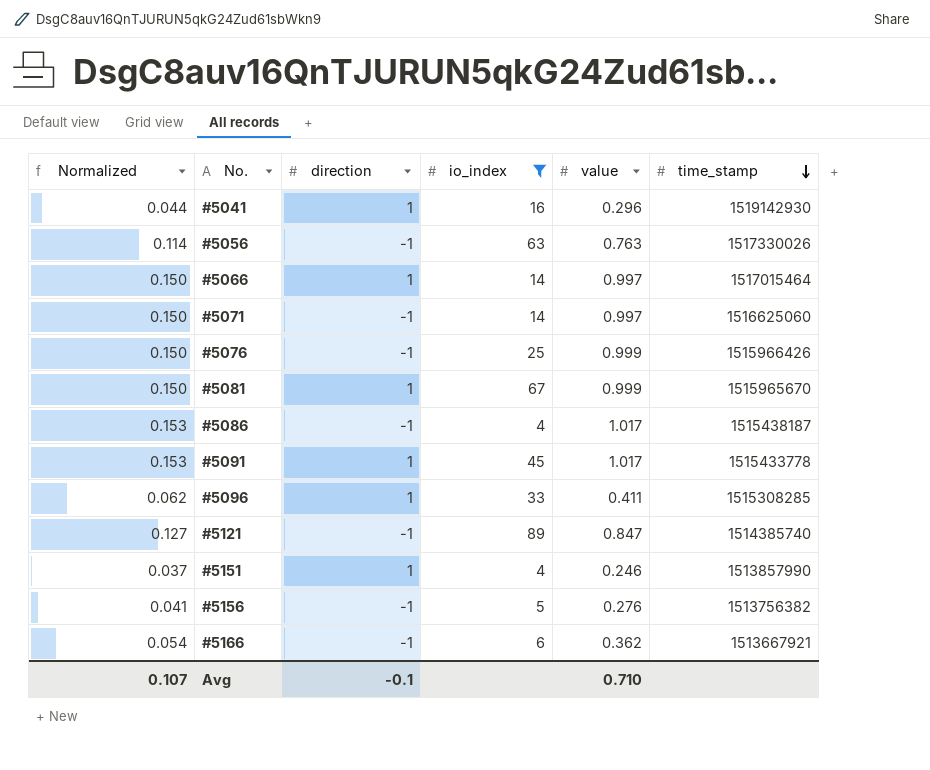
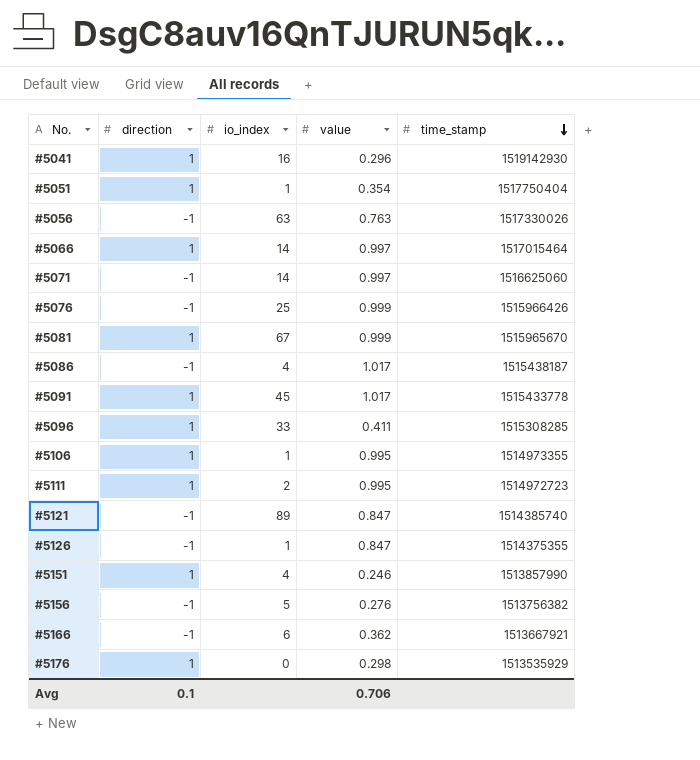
filter: io_index >= 4 -> none
column Normalized | formula: [value] * 0.15 -> none
Avg | direction: -0.1 -> 0.1
Avg | value: 0.710 -> 0.706

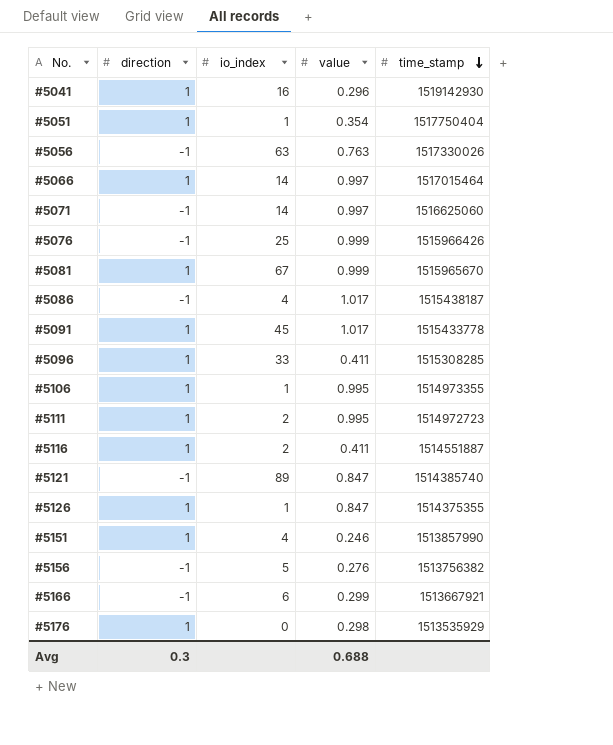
row #5116: none -> 1 | 2 | 0.411 | 1514551887
#5126 | direction: -1 -> 1
#5166 | value: 0.362 -> 0.299
Avg | direction: 0.1 -> 0.3
Avg | value: 0.706 -> 0.688

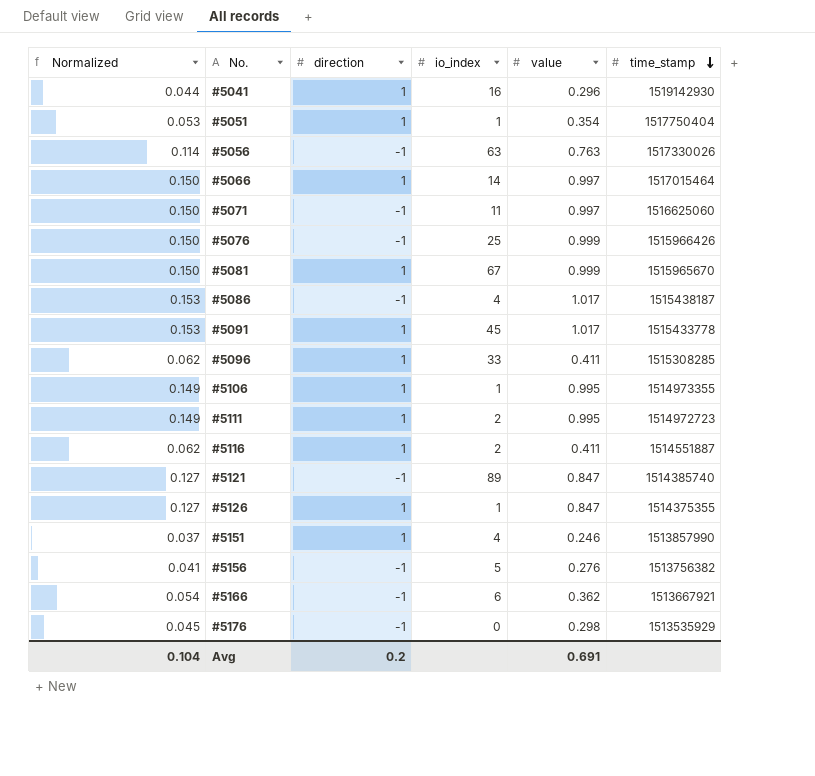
column Normalized | formula: none -> [value] * 0.15
#5071 | io_index: 14 -> 11
#5166 | value: 0.299 -> 0.362
#5176 | direction: 1 -> -1
Avg | direction: 0.3 -> 0.2
Avg | value: 0.688 -> 0.691

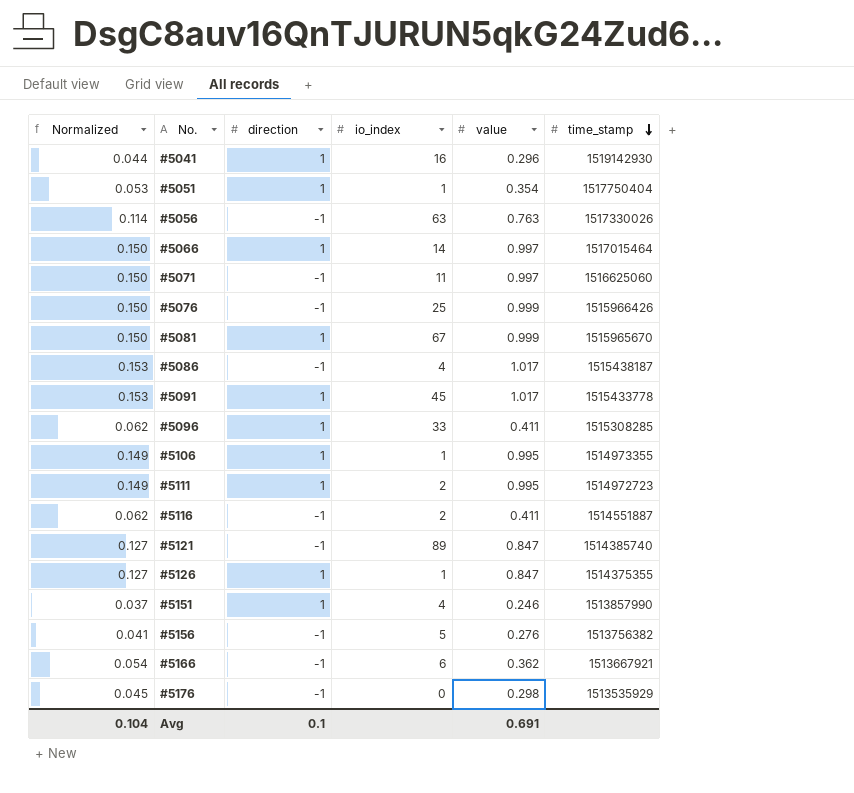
#5116 | direction: 1 -> -1
Avg | direction: 0.2 -> 0.1

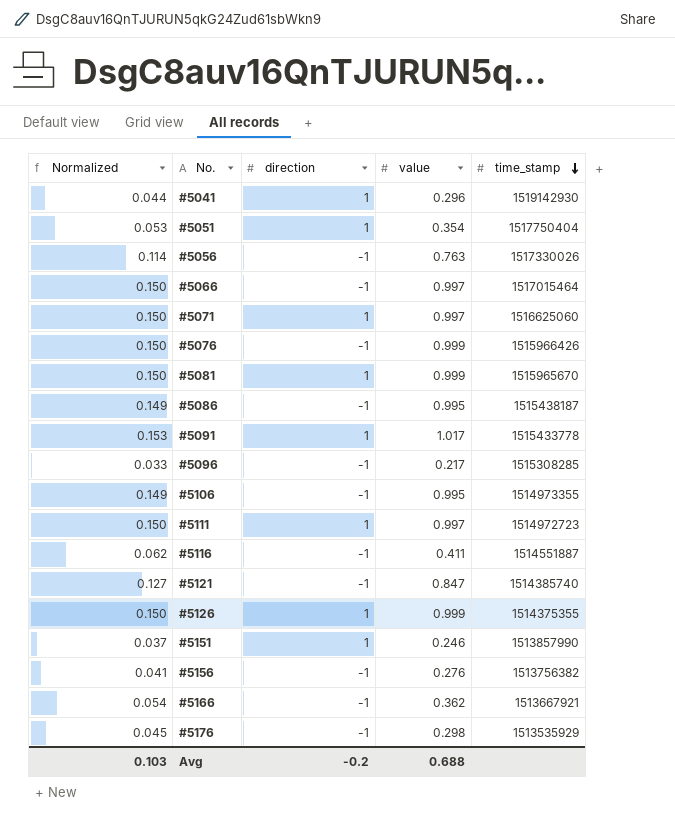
column io_index | position: 4 -> none
#5066 | direction: 1 -> -1
#5071 | direction: -1 -> 1
#5086 | Normalized: 0.153 -> 0.149
#5086 | value: 1.017 -> 0.995
#5096 | Normalized: 0.062 -> 0.033
#5096 | direction: 1 -> -1
#5096 | value: 0.411 -> 0.217
#5106 | direction: 1 -> -1
#5111 | Normalized: 0.149 -> 0.150
#5111 | value: 0.995 -> 0.997
#5126 | Normalized: 0.127 -> 0.150
#5126 | value: 0.847 -> 0.999
Avg | Normalized: 0.104 -> 0.103
Avg | direction: 0.1 -> -0.2
Avg | value: 0.691 -> 0.688

